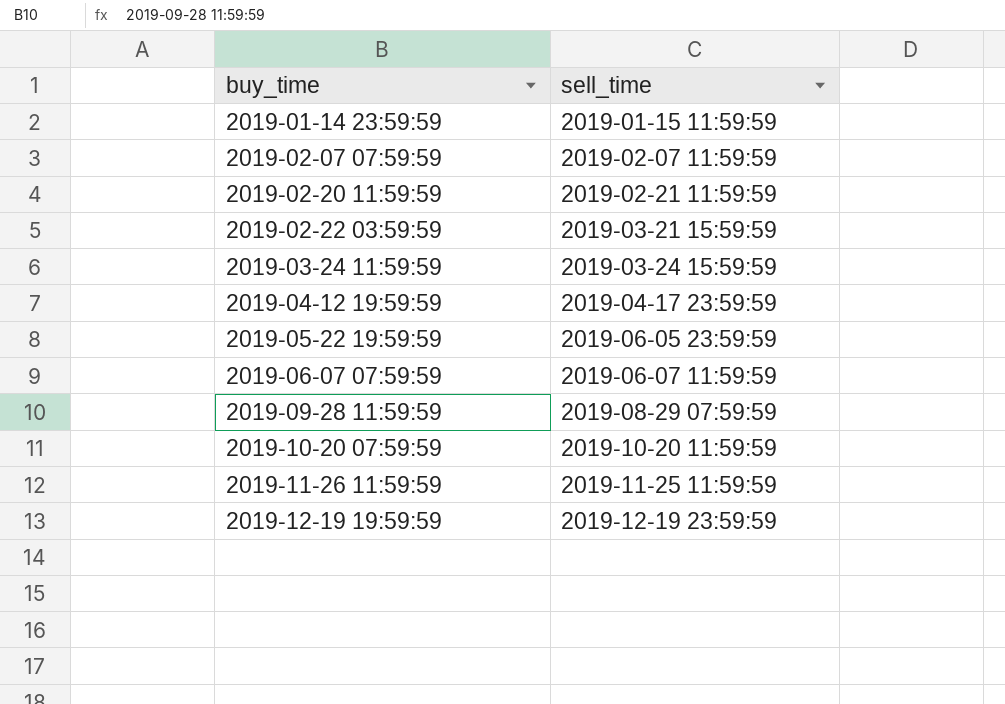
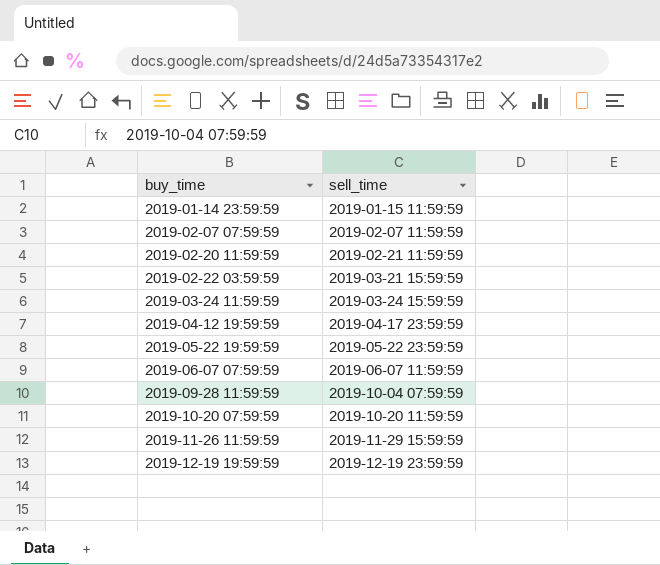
2019-05-22 19:59:59 | sell_time: 2019-06-05 23:59:59 -> 2019-05-22 23:59:59
2019-09-28 11:59:59 | sell_time: 2019-08-29 07:59:59 -> 2019-10-04 07:59:59
2019-11-26 11:59:59 | sell_time: 2019-11-25 11:59:59 -> 2019-11-29 15:59:59

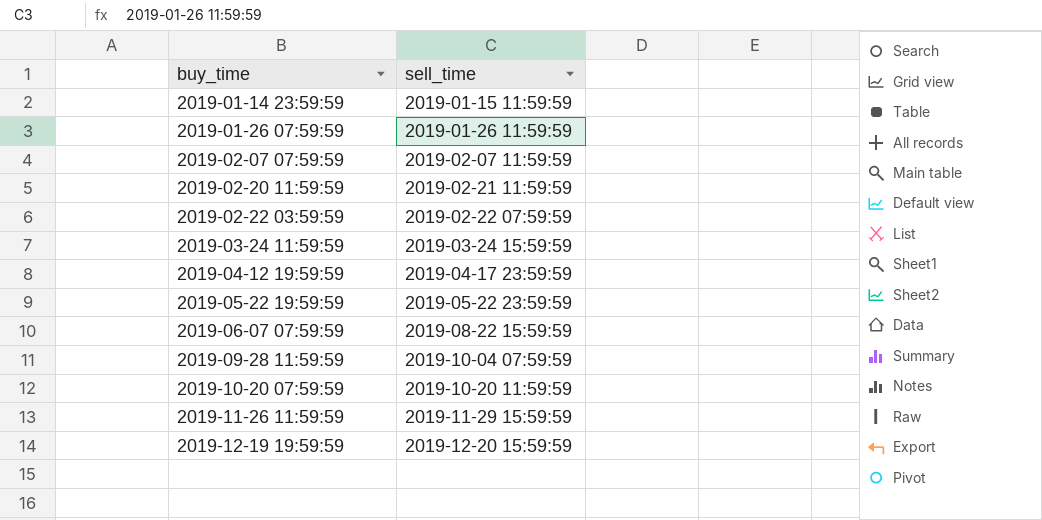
row 2019-01-26 07:59:59: none -> 2019-01-26 11:59:59
2019-02-22 03:59:59 | sell_time: 2019-03-21 15:59:59 -> 2019-02-22 07:59:59
2019-06-07 07:59:59 | sell_time: 2019-06-07 11:59:59 -> 2019-08-22 15:59:59
2019-12-19 19:59:59 | sell_time: 2019-12-19 23:59:59 -> 2019-12-20 15:59:59

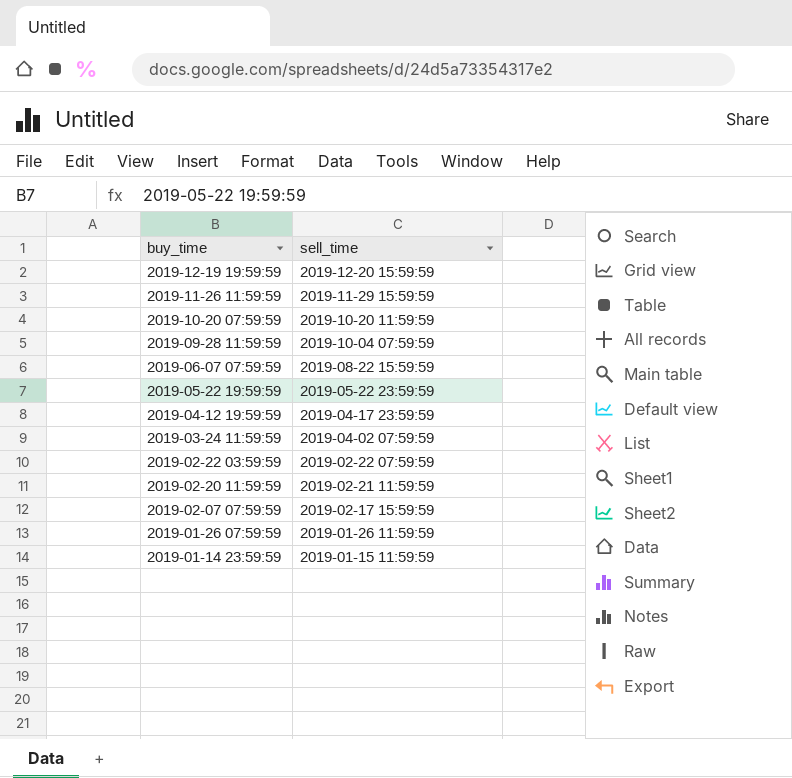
row order: buy_time ascending -> buy_time descending
2019-03-24 11:59:59 | sell_time: 2019-03-24 15:59:59 -> 2019-04-02 07:59:59
2019-02-07 07:59:59 | sell_time: 2019-02-07 11:59:59 -> 2019-02-17 15:59:59

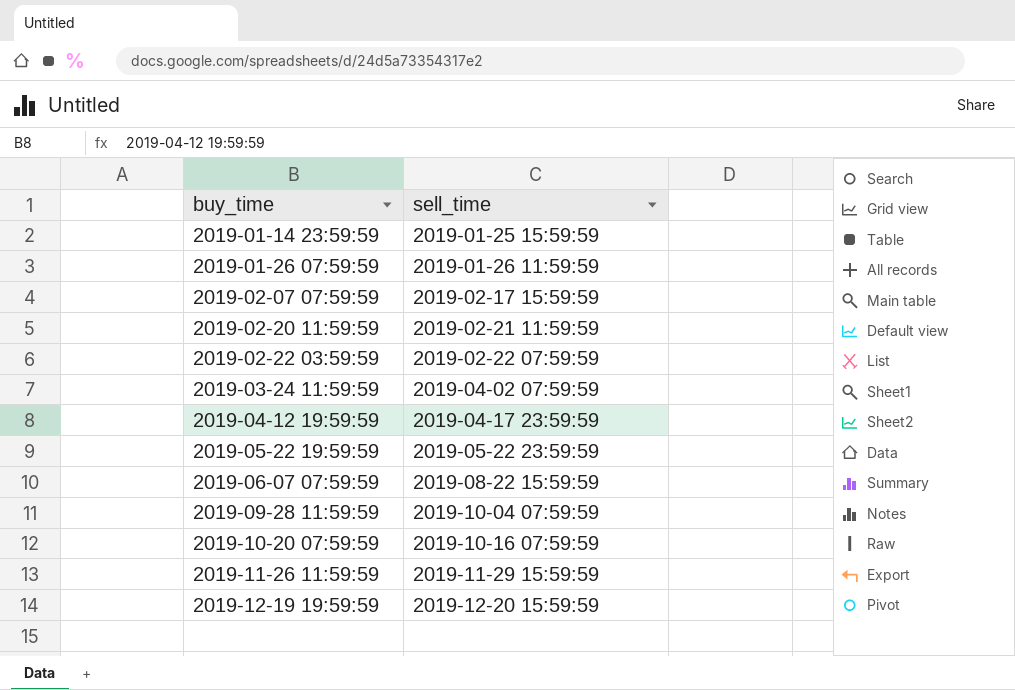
row order: buy_time descending -> buy_time ascending
2019-01-14 23:59:59 | sell_time: 2019-01-15 11:59:59 -> 2019-01-25 15:59:59
2019-10-20 07:59:59 | sell_time: 2019-10-20 11:59:59 -> 2019-10-16 07:59:59

